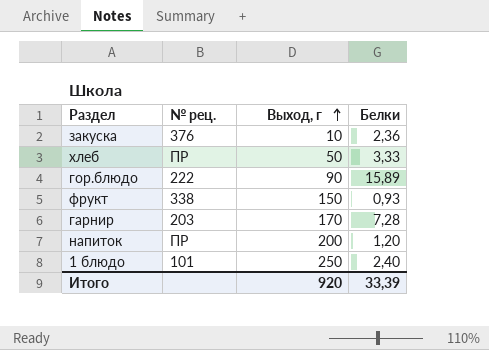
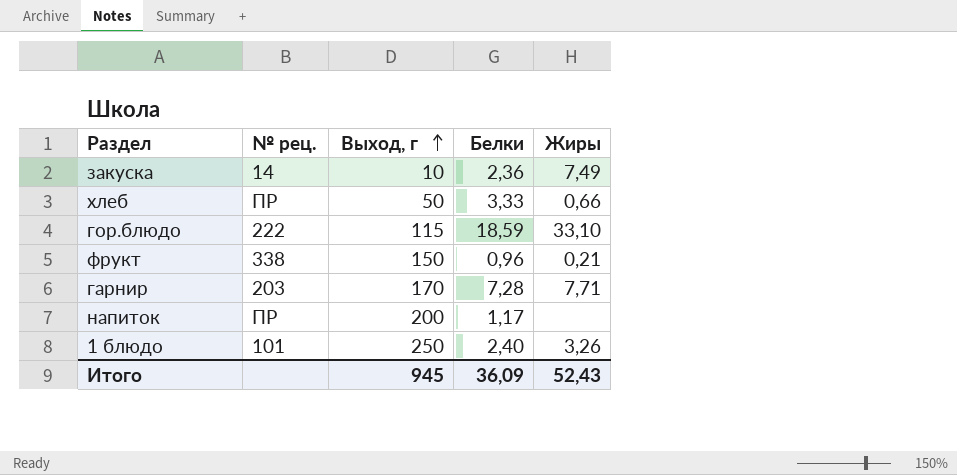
column Жиры | position: none -> 5
закуска | № рец.: 376 -> 14
гор.блюдо | Выход, г: 90 -> 115
гор.блюдо | Белки: 15,89 -> 18,59
фрукт | Белки: 0,93 -> 0,96
напиток | Белки: 1,20 -> 1,17
Итого | Выход, г: 920 -> 945
Итого | Белки: 33,39 -> 36,09

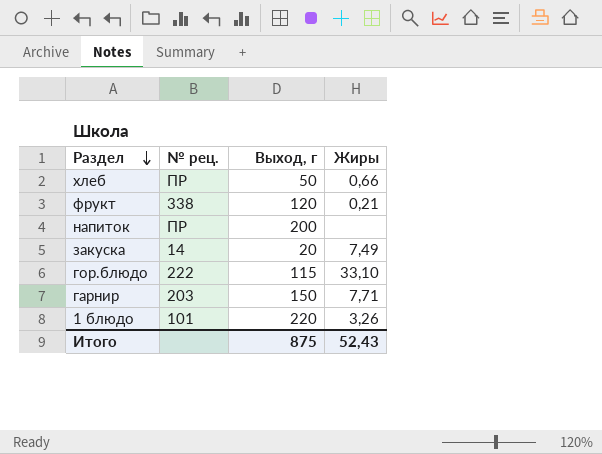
row order: Выход, г ascending -> Раздел descending
column Белки | position: 4 -> none
фрукт | Выход, г: 150 -> 120
закуска | Выход, г: 10 -> 20
гарнир | Выход, г: 170 -> 150
1 блюдо | Выход, г: 250 -> 220
Итого | Выход, г: 945 -> 875

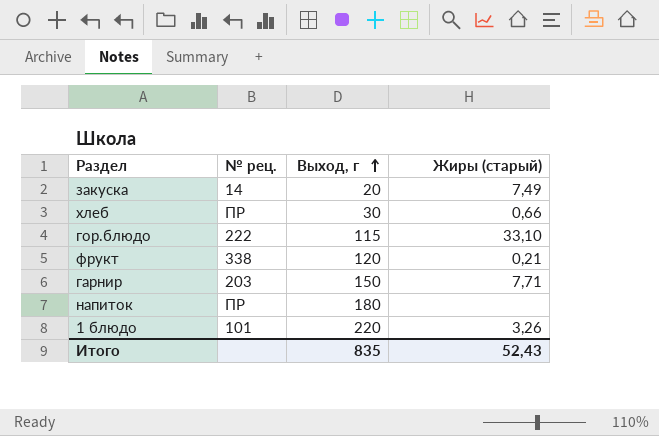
row order: Раздел descending -> Выход, г ascending
column name: Жиры -> Жиры (старый)
хлеб | Выход, г: 50 -> 30
напиток | Выход, г: 200 -> 180
Итого | Выход, г: 875 -> 835

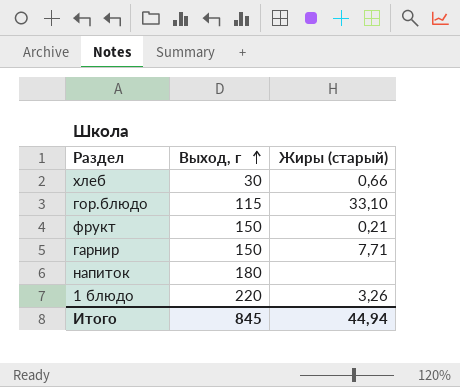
column № рец. | position: 2 -> none
row закуска: 14 | 20 | 7,49 -> none
фрукт | Выход, г: 120 -> 150
Итого | Выход, г: 835 -> 845
Итого | Жиры (старый): 52,43 -> 44,94

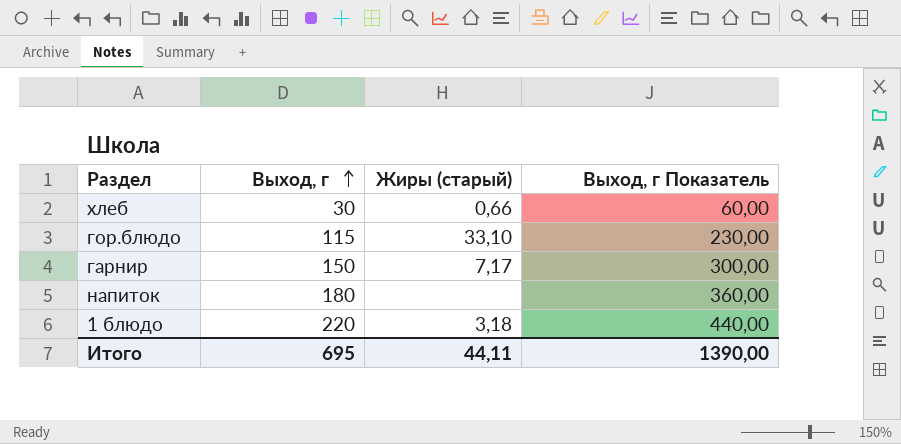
column Выход, г Показатель | formula: none -> [Выход, г] * 2
row фрукт: 150 | 0,21 -> none
гарнир | Жиры (старый): 7,71 -> 7,17
1 блюдо | Жиры (старый): 3,26 -> 3,18
Итого | Выход, г: 845 -> 695
Итого | Жиры (старый): 44,94 -> 44,11

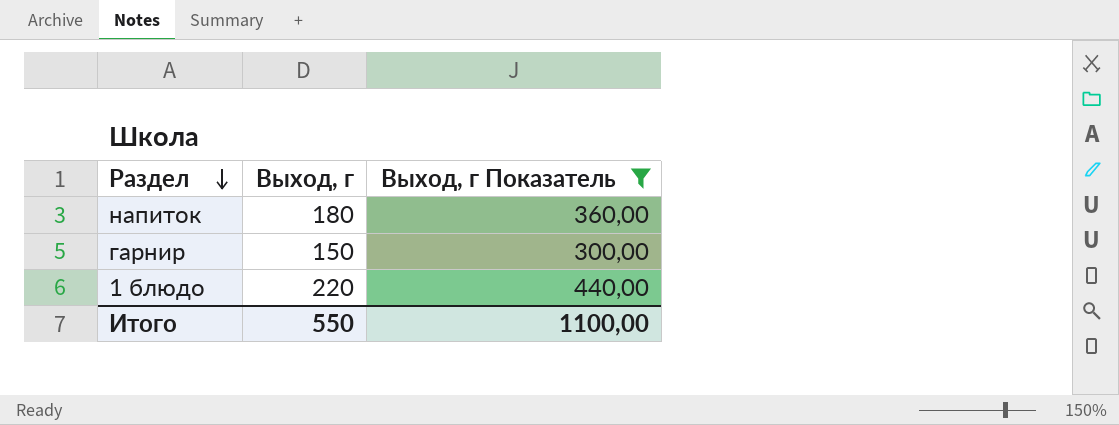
filter: none -> Выход, г Показатель >= 300,00
row order: Выход, г ascending -> Раздел descending
column Жиры (старый) | position: 3 -> none
Итого | Выход, г: 695 -> 550
Итого | Выход, г Показатель: 1390,00 -> 1100,00

